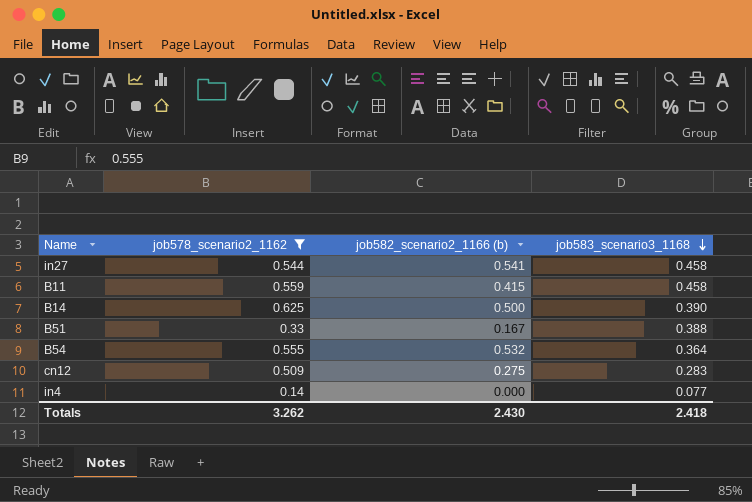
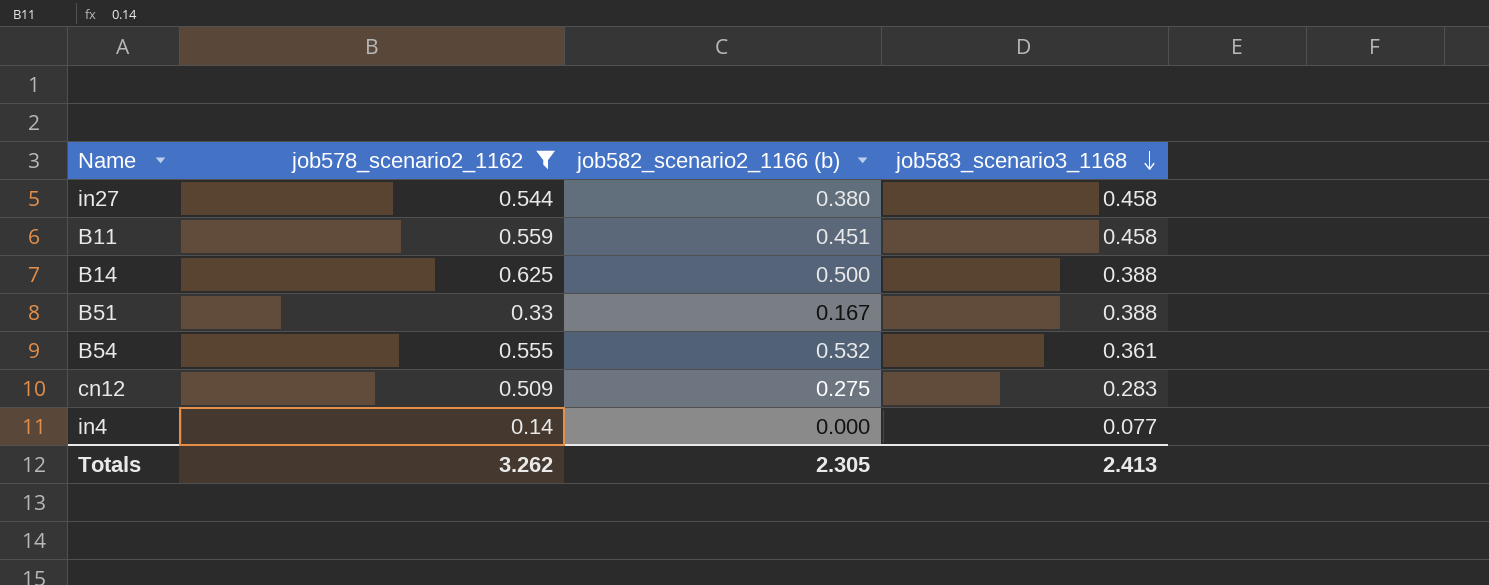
in27 | job582_scenario2_1166 (b): 0.541 -> 0.380
B11 | job582_scenario2_1166 (b): 0.415 -> 0.451
B14 | job583_scenario3_1168: 0.390 -> 0.388
B54 | job583_scenario3_1168: 0.364 -> 0.361
Totals | job582_scenario2_1166 (b): 2.430 -> 2.305
Totals | job583_scenario3_1168: 2.418 -> 2.413

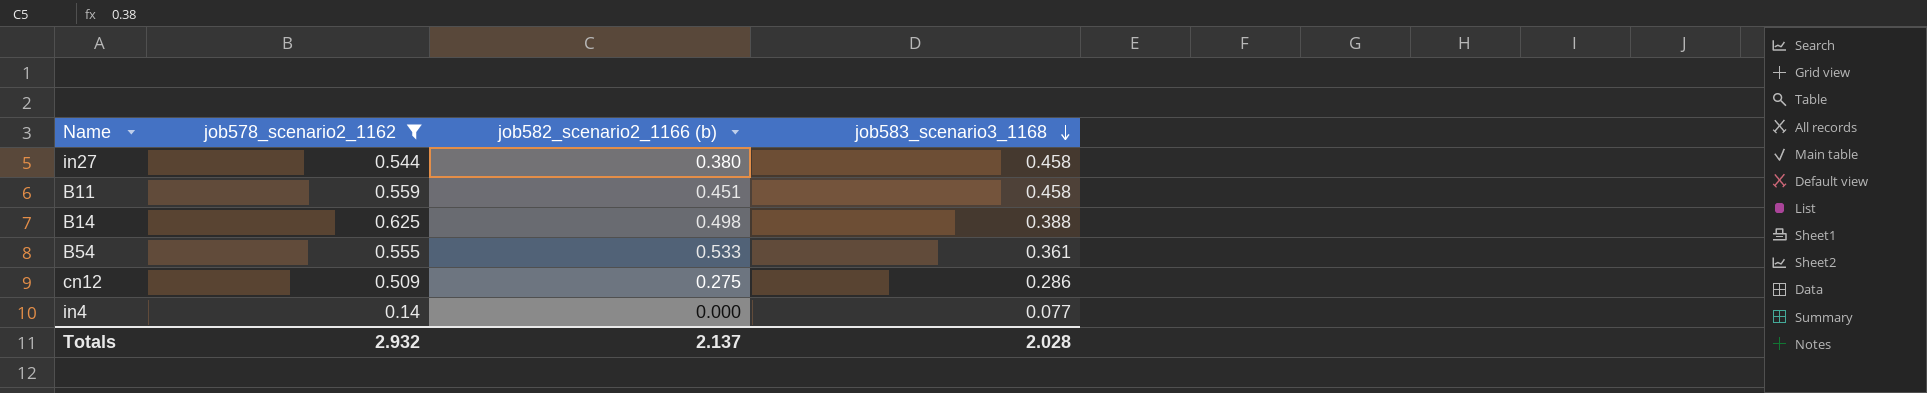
row B51: 0.33 | 0.167 | 0.388 -> none
B14 | job582_scenario2_1166 (b): 0.500 -> 0.498
B54 | job582_scenario2_1166 (b): 0.532 -> 0.533
cn12 | job583_scenario3_1168: 0.283 -> 0.286
Totals | job578_scenario2_1162: 3.262 -> 2.932
Totals | job582_scenario2_1166 (b): 2.305 -> 2.137
Totals | job583_scenario3_1168: 2.413 -> 2.028

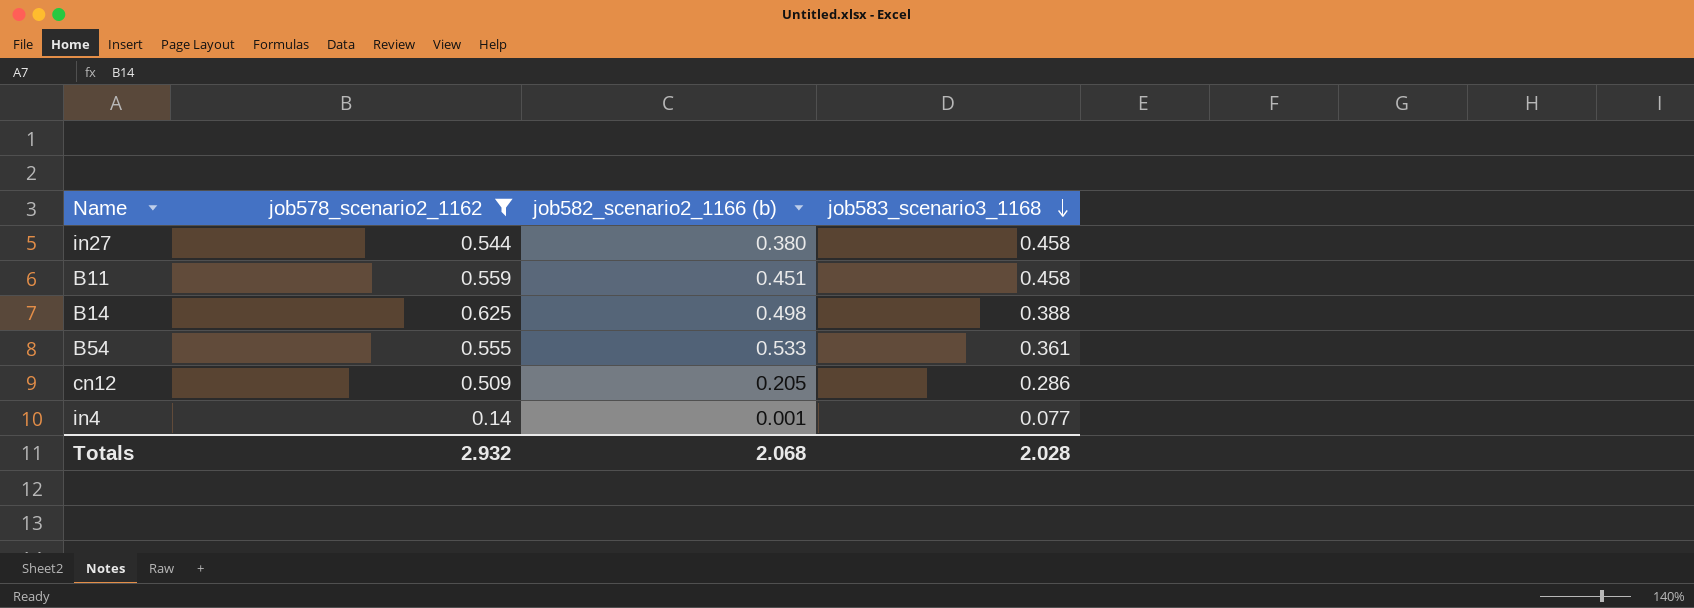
cn12 | job582_scenario2_1166 (b): 0.275 -> 0.205
in4 | job582_scenario2_1166 (b): 0.000 -> 0.001
Totals | job582_scenario2_1166 (b): 2.137 -> 2.068

